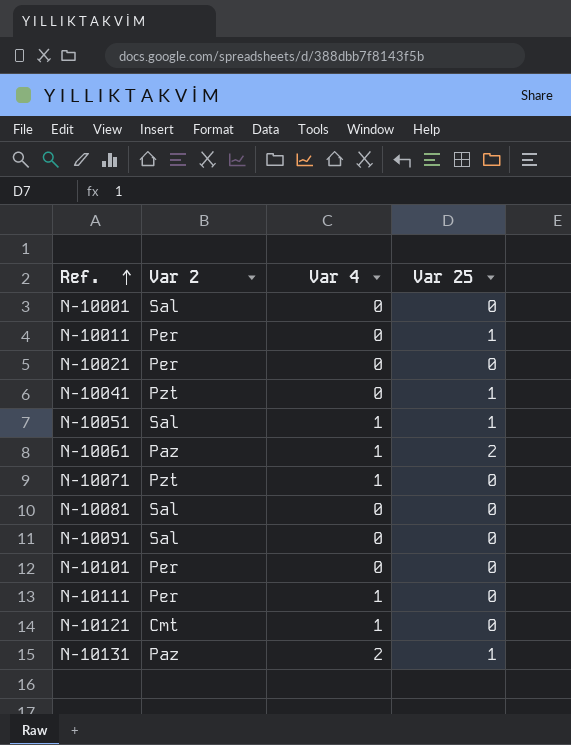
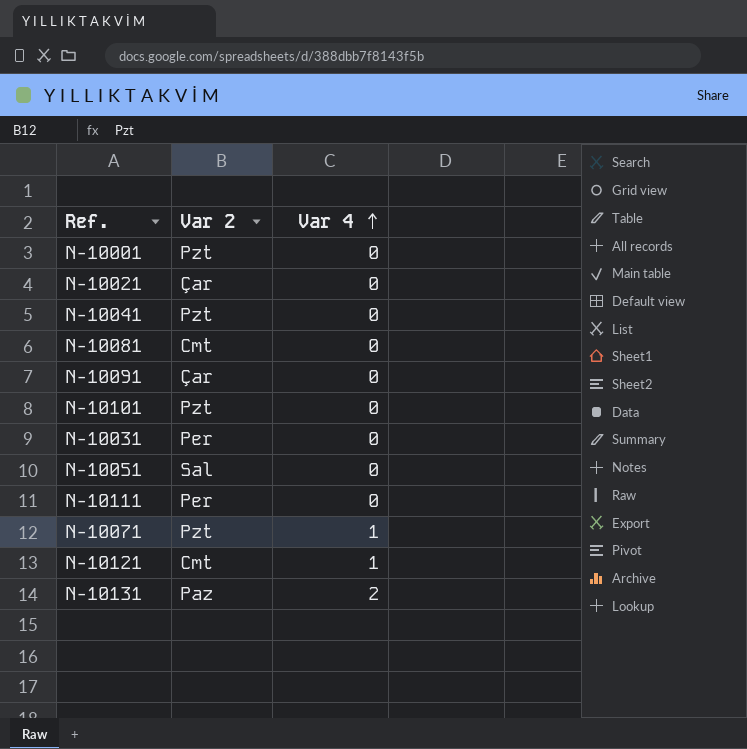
row order: Ref. ascending -> Var 4 ascending
column Var 25 | position: 4 -> none
row N-10011: Per | 0 | 1 -> none
row N-10061: Paz | 1 | 2 -> none
N-10001 | Var 2: Sal -> Pzt
N-10021 | Var 2: Per -> Çar
N-10081 | Var 2: Sal -> Cmt
N-10091 | Var 2: Sal -> Çar
N-10101 | Var 2: Per -> Pzt
row N-10031: none -> Per | 0
N-10051 | Var 4: 1 -> 0
N-10111 | Var 4: 1 -> 0

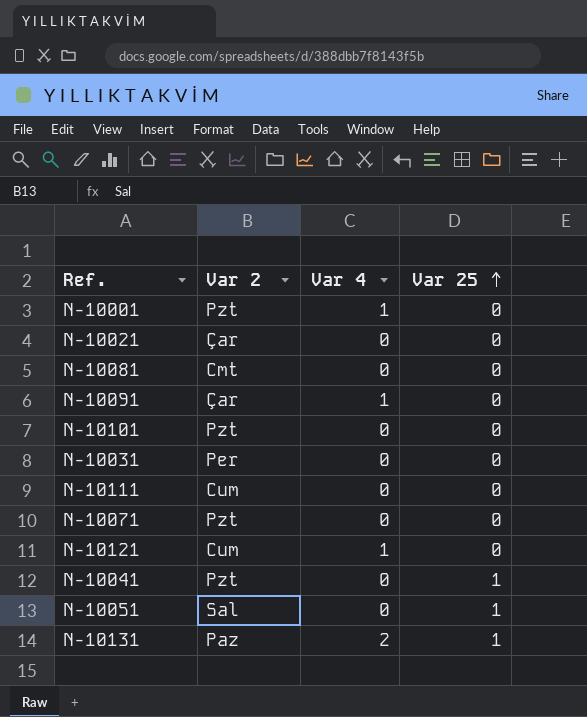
row order: Var 4 ascending -> Var 25 ascending
column Var 25 | position: none -> 4
N-10001 | Var 4: 0 -> 1
N-10091 | Var 4: 0 -> 1
N-10111 | Var 2: Per -> Cum
N-10071 | Var 4: 1 -> 0
N-10121 | Var 2: Cmt -> Cum

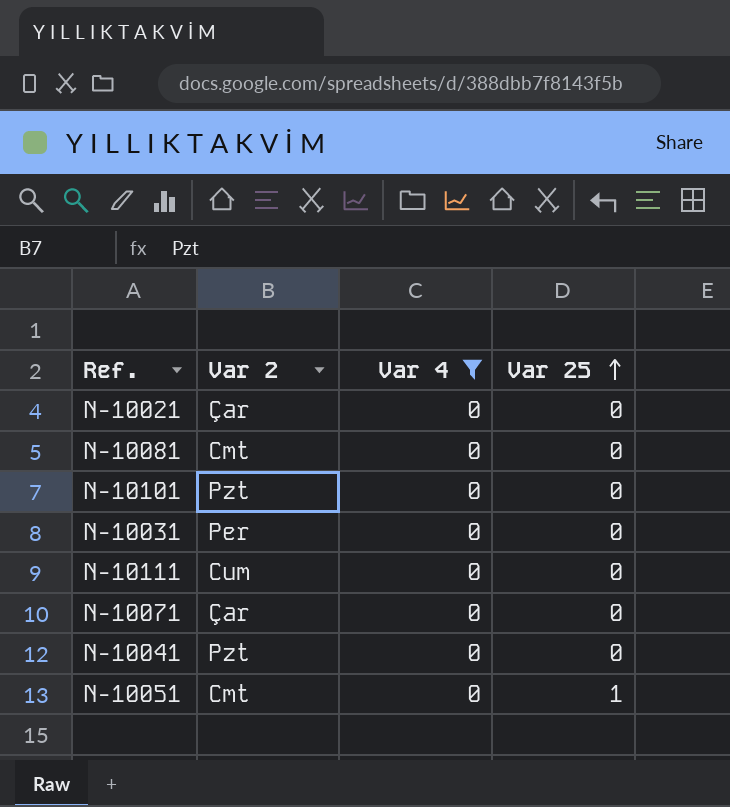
filter: none -> Var 4 = 0
N-10071 | Var 2: Pzt -> Çar
N-10041 | Var 25: 1 -> 0
N-10051 | Var 2: Sal -> Cmt

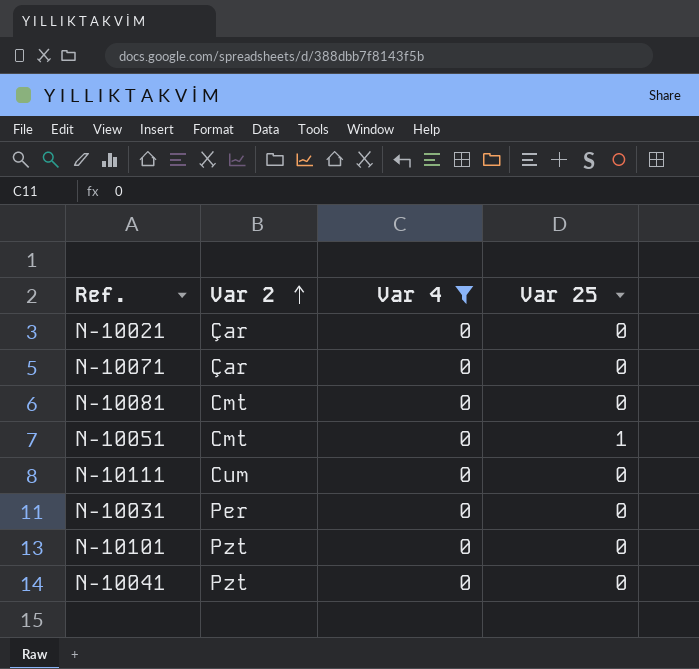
row order: Var 25 ascending -> Var 2 ascending

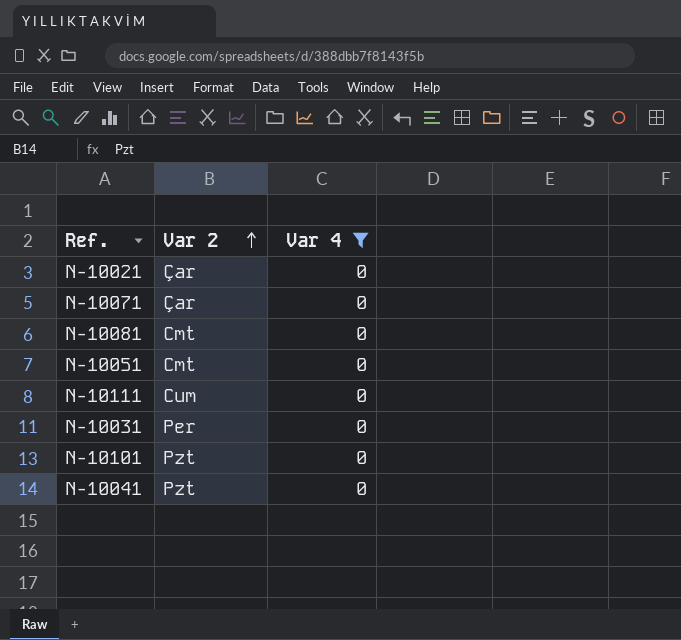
column Var 25 | position: 4 -> none

